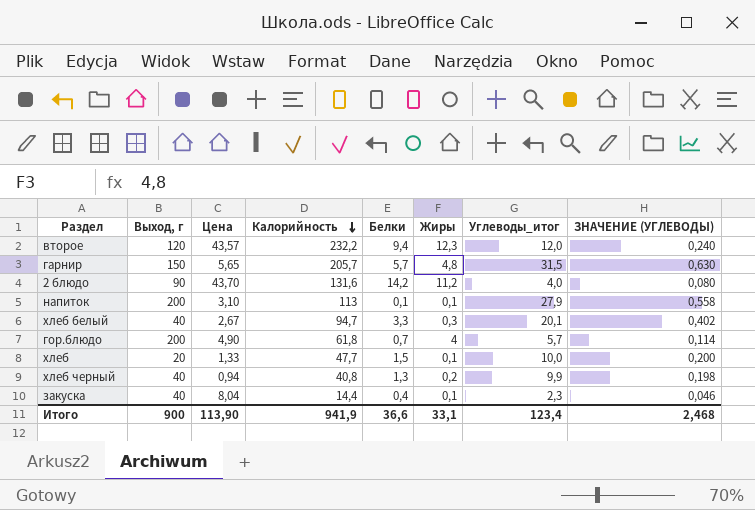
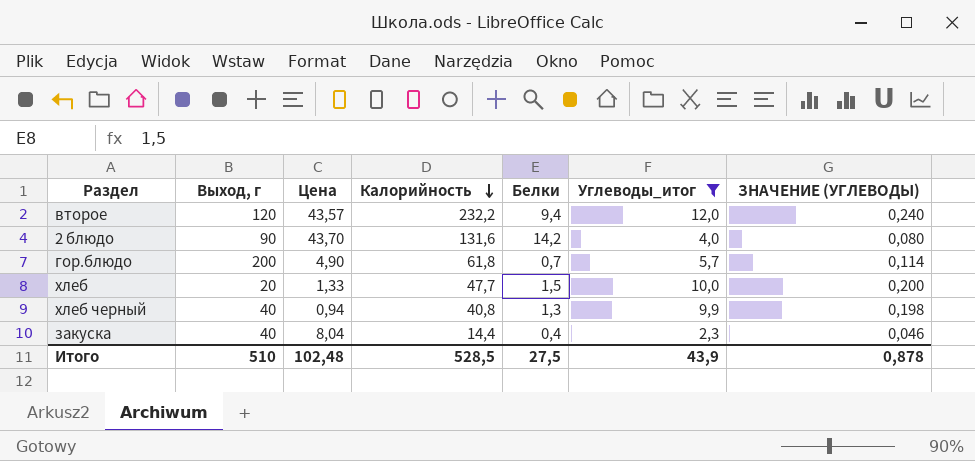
filter: none -> Углеводы_итог <= 12,0
column Жиры | position: 6 -> none
Итого | Выход, г: 900 -> 510
Итого | Цена: 113,90 -> 102,48
Итого | Калорийность: 941,9 -> 528,5
Итого | Белки: 36,6 -> 27,5
Итого | Углеводы_итог: 123,4 -> 43,9
Итого | ЗНАЧЕНИЕ (УГЛЕВОДЫ): 2,468 -> 0,878

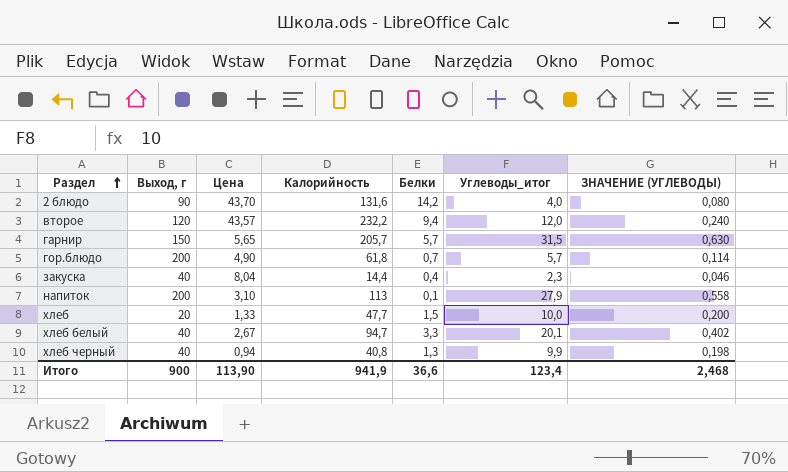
filter: Углеводы_итог <= 12,0 -> none
row order: Калорийность descending -> Раздел ascending
Итого | Выход, г: 510 -> 900
Итого | Цена: 102,48 -> 113,90
Итого | Калорийность: 528,5 -> 941,9
Итого | Белки: 27,5 -> 36,6
Итого | Углеводы_итог: 43,9 -> 123,4
Итого | ЗНАЧЕНИЕ (УГЛЕВОДЫ): 0,878 -> 2,468

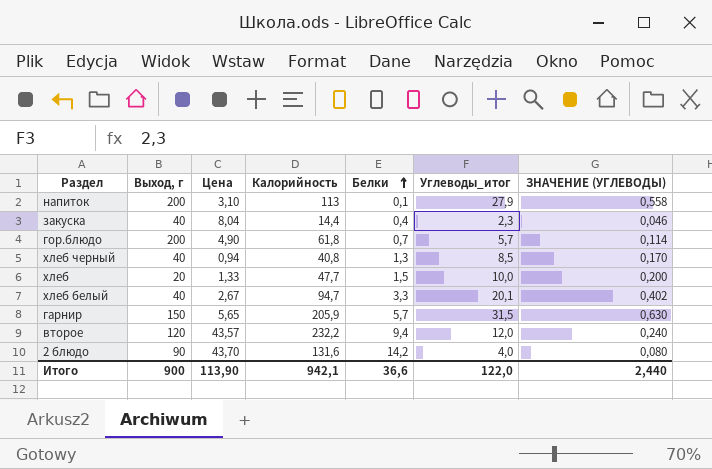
row order: Раздел ascending -> Белки ascending
хлеб черный | Углеводы_итог: 9,9 -> 8,5
хлеб черный | ЗНАЧЕНИЕ (УГЛЕВОДЫ): 0,198 -> 0,170
гарнир | Калорийность: 205,7 -> 205,9
Итого | Калорийность: 941,9 -> 942,1
Итого | Углеводы_итог: 123,4 -> 122,0
Итого | ЗНАЧЕНИЕ (УГЛЕВОДЫ): 2,468 -> 2,440

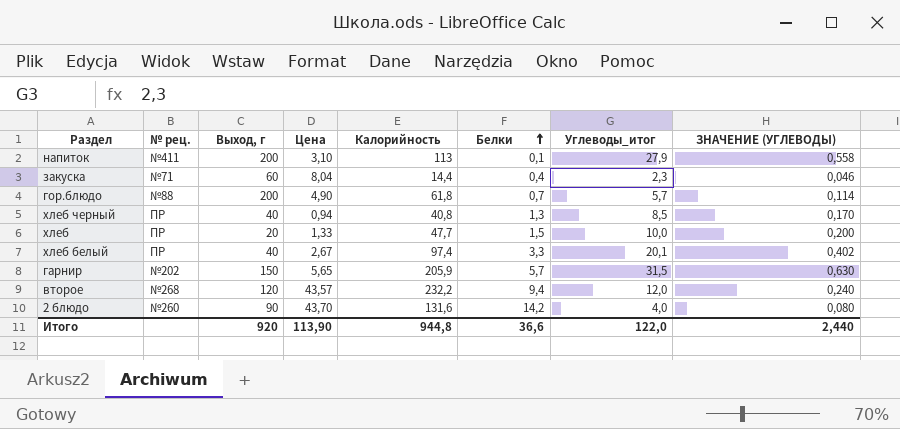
column № рец. | position: none -> 2
закуска | Выход, г: 40 -> 60
хлеб белый | Калорийность: 94,7 -> 97,4
Итого | Выход, г: 900 -> 920
Итого | Калорийность: 942,1 -> 944,8

